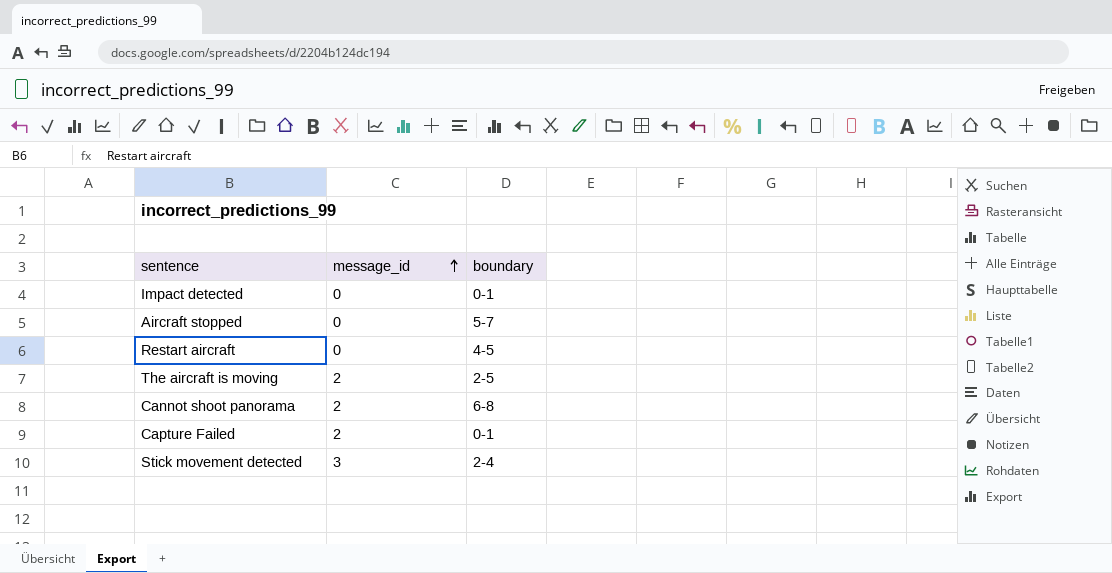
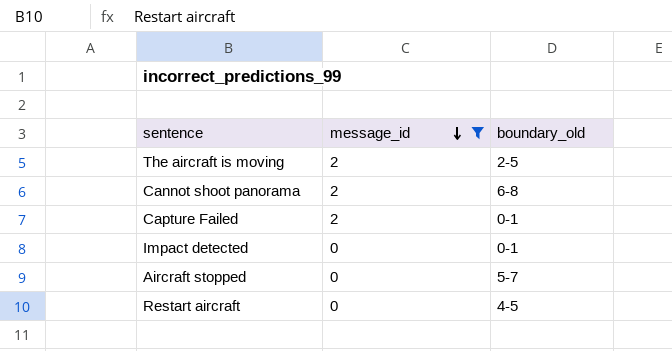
filter: none -> message_id != 3
row order: message_id ascending -> message_id descending
column name: boundary -> boundary_old

